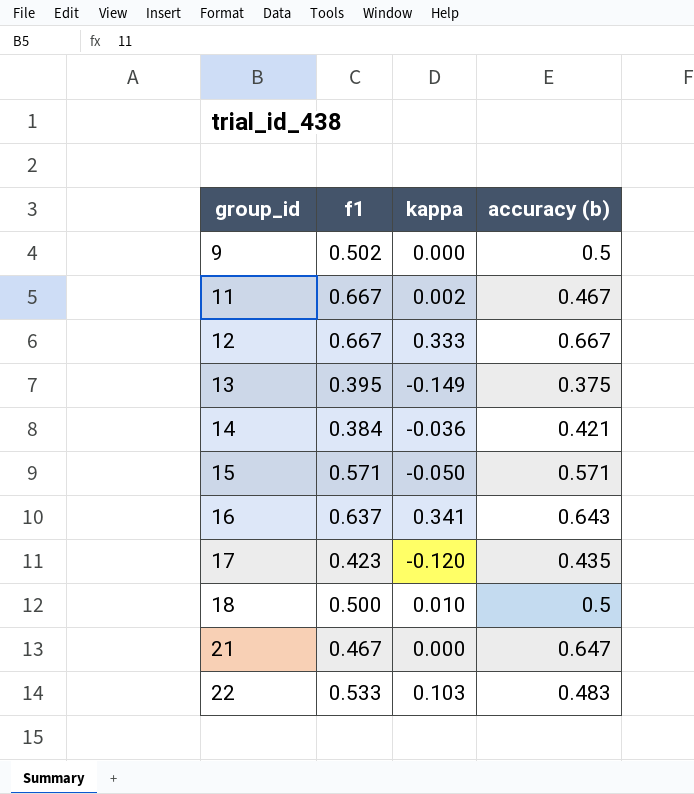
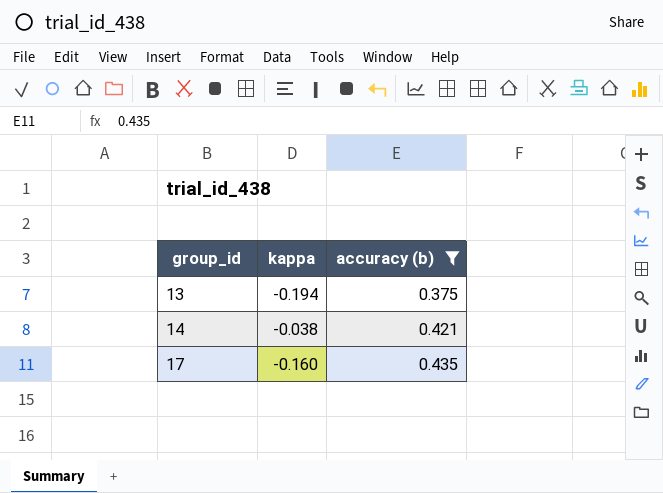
filter: none -> accuracy (b) <= 0.435
column f1 | position: 2 -> none
13 | kappa: -0.149 -> -0.194
14 | kappa: -0.036 -> -0.038
17 | kappa: -0.120 -> -0.160

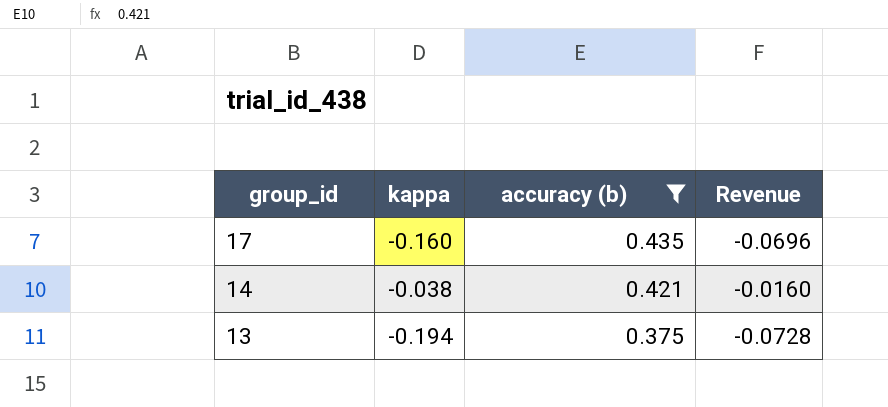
row order: group_id ascending -> group_id descending
column Revenue | formula: none -> [kappa] * [accuracy (b)]

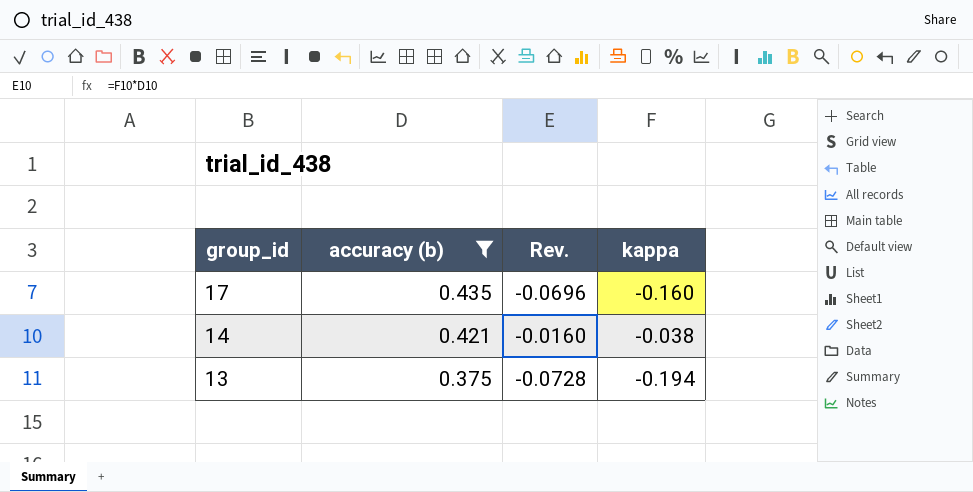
column name: Revenue -> Rev.
column kappa | position: 2 -> 4

